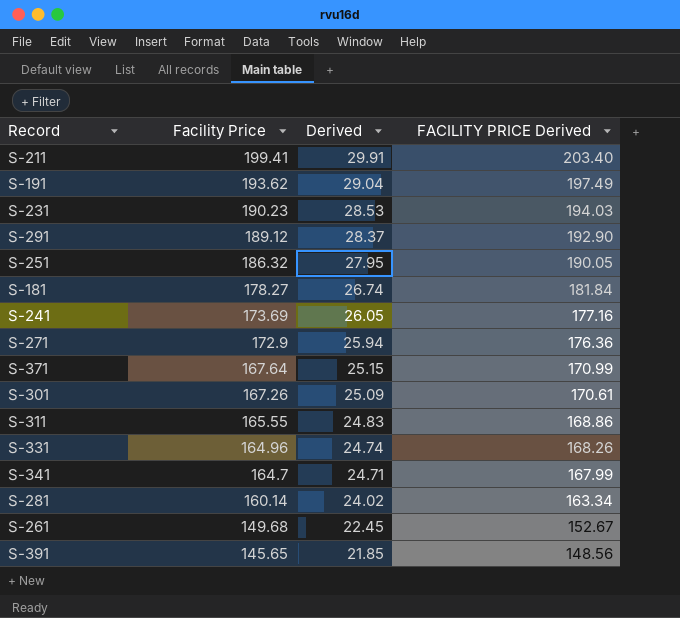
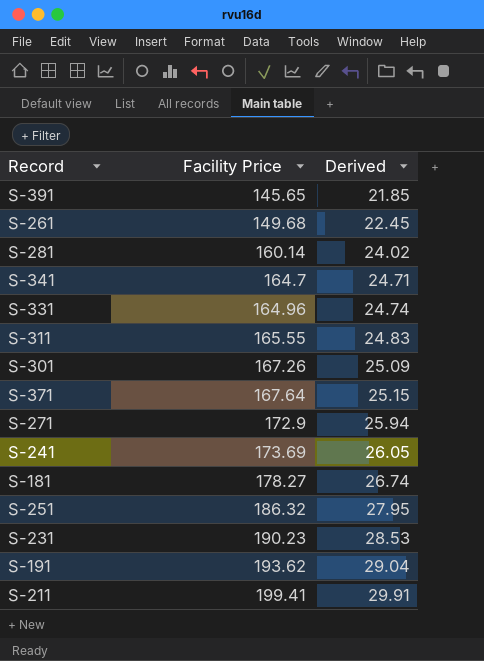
row order: Facility Price descending -> Facility Price ascending
column FACILITY PRICE Derived | formula: [Facility Price] * 1.02 -> none
row S-291: 189.12 | 28.37 | 192.90 -> none

